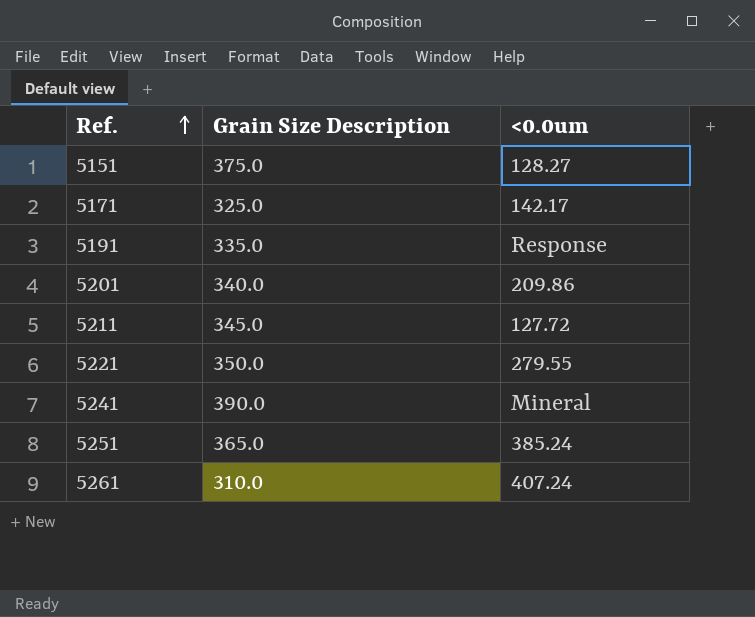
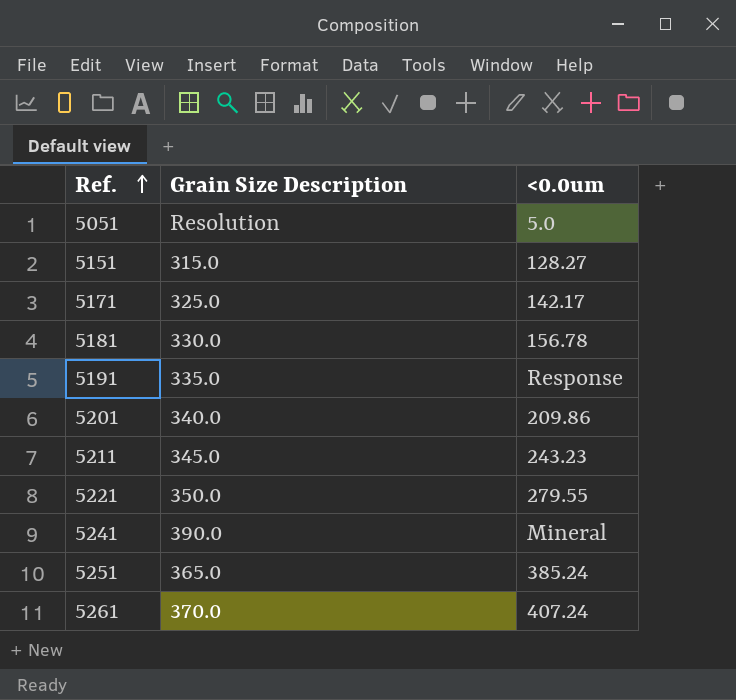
row 5051: none -> Resolution | 5.0
5151 | Grain Size Description: 375.0 -> 315.0
row 5181: none -> 330.0 | 156.78
5211 | <0.0um: 127.72 -> 243.23
5261 | Grain Size Description: 310.0 -> 370.0

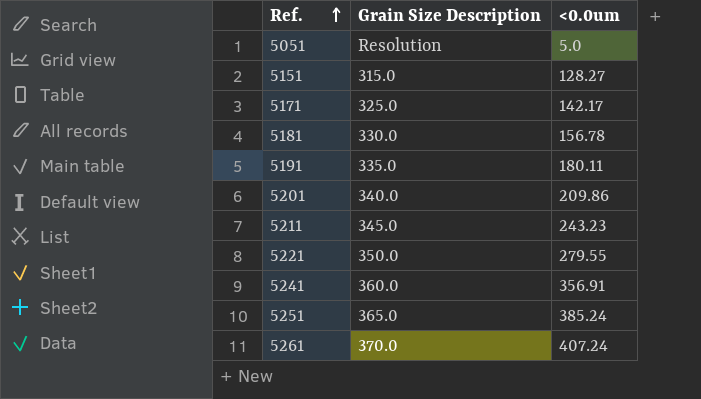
5191 | <0.0um: Response -> 180.11
5241 | Grain Size Description: 390.0 -> 360.0
5241 | <0.0um: Mineral -> 356.91

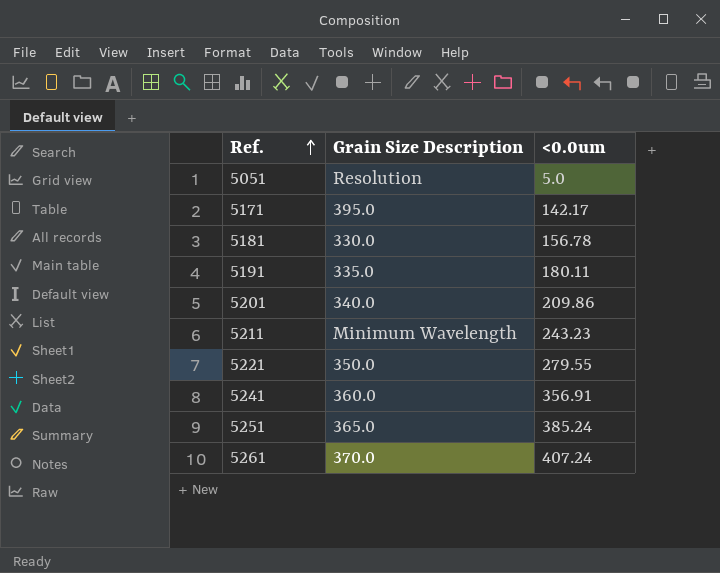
row 5151: 315.0 | 128.27 -> none
5171 | Grain Size Description: 325.0 -> 395.0
5211 | Grain Size Description: 345.0 -> Minimum Wavelength

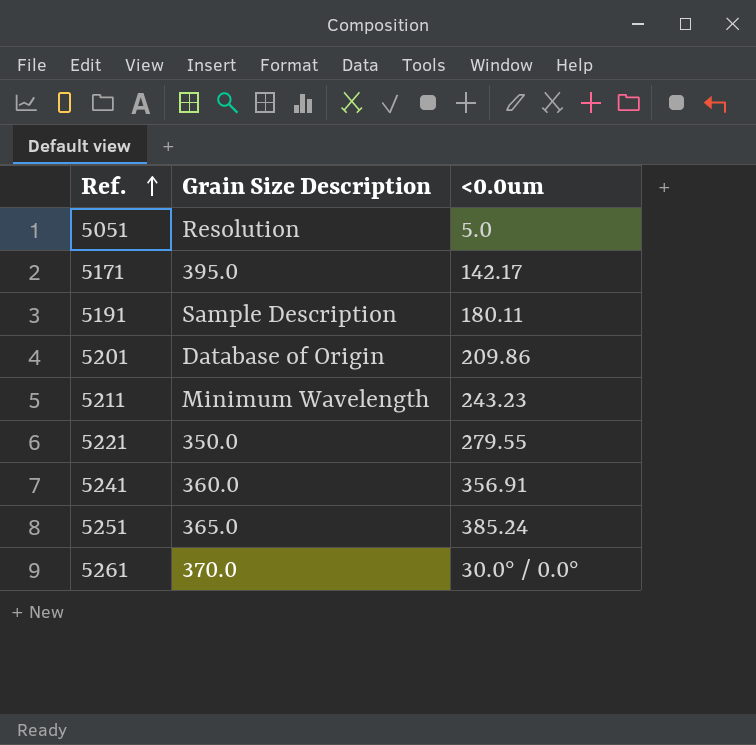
row 5181: 330.0 | 156.78 -> none
5191 | Grain Size Description: 335.0 -> Sample Description
5201 | Grain Size Description: 340.0 -> Database of Origin
5261 | <0.0um: 407.24 -> 30.0° / 0.0°

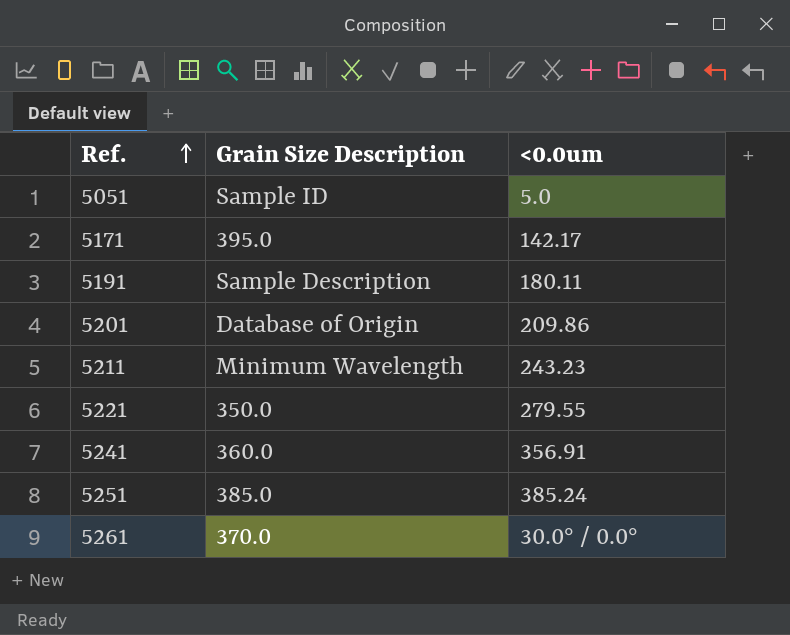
5051 | Grain Size Description: Resolution -> Sample ID
5251 | Grain Size Description: 365.0 -> 385.0

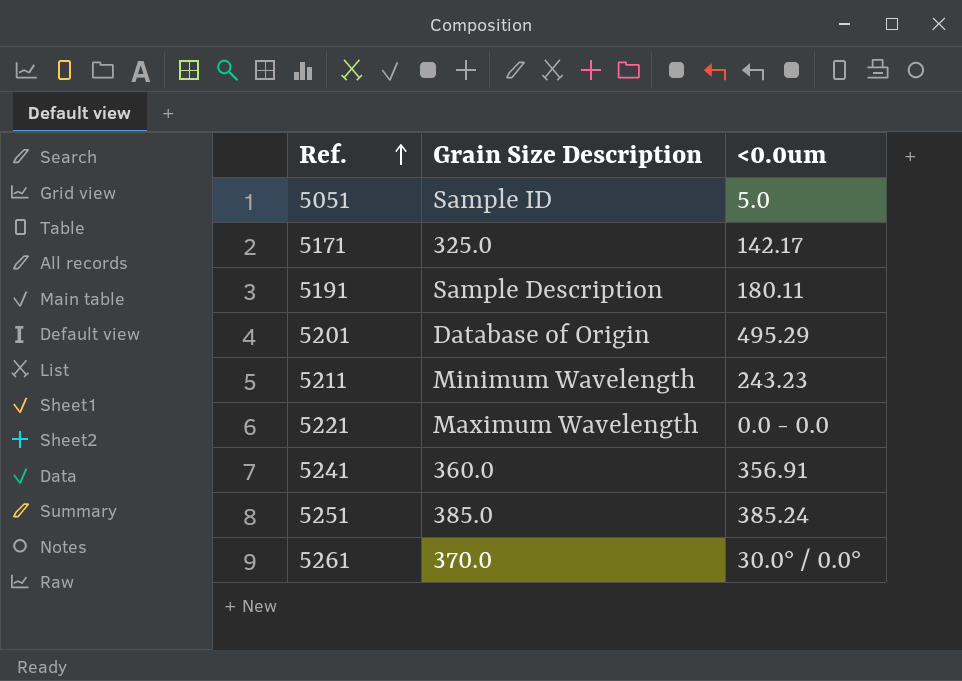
5171 | Grain Size Description: 395.0 -> 325.0
5201 | <0.0um: 209.86 -> 495.29
5221 | Grain Size Description: 350.0 -> Maximum Wavelength
5221 | <0.0um: 279.55 -> 0.0 - 0.0

